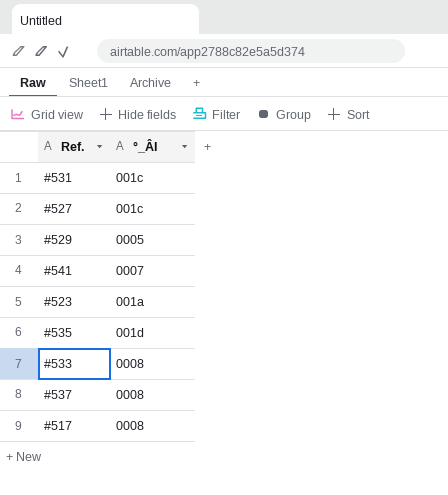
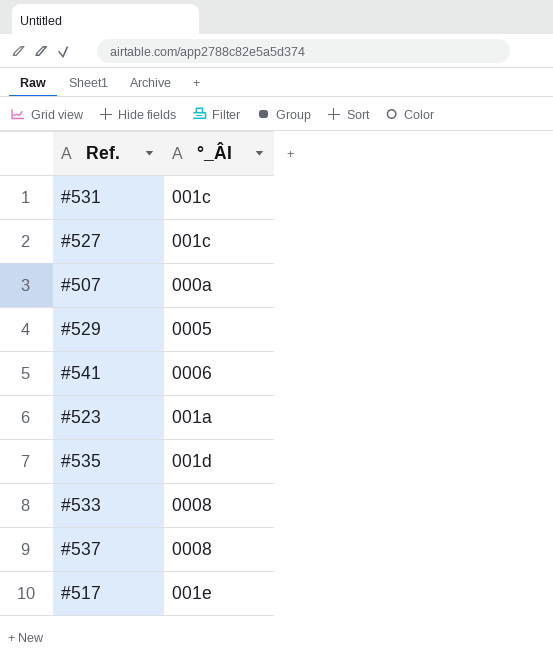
row #507: none -> 000a
#541 | °_ÂI: 0007 -> 0006
#517 | °_ÂI: 0008 -> 001e

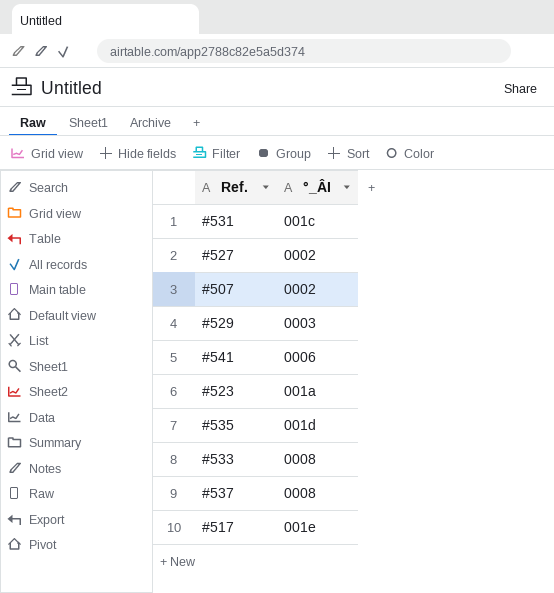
#527 | °_ÂI: 001c -> 0002
#507 | °_ÂI: 000a -> 0002
#529 | °_ÂI: 0005 -> 0003

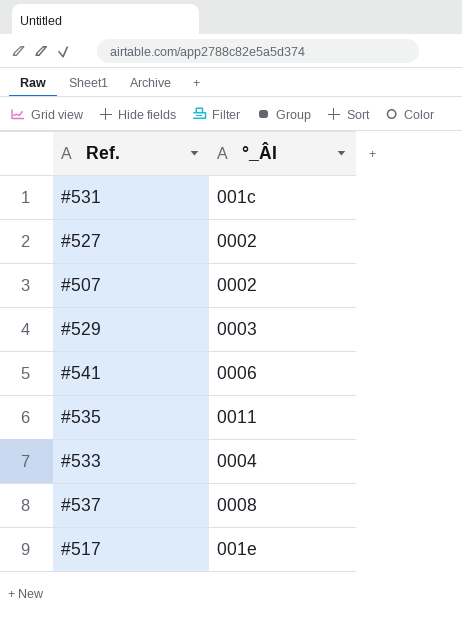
row #523: 001a -> none
#535 | °_ÂI: 001d -> 0011
#533 | °_ÂI: 0008 -> 0004

